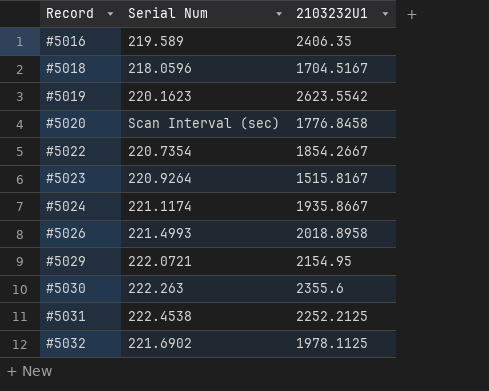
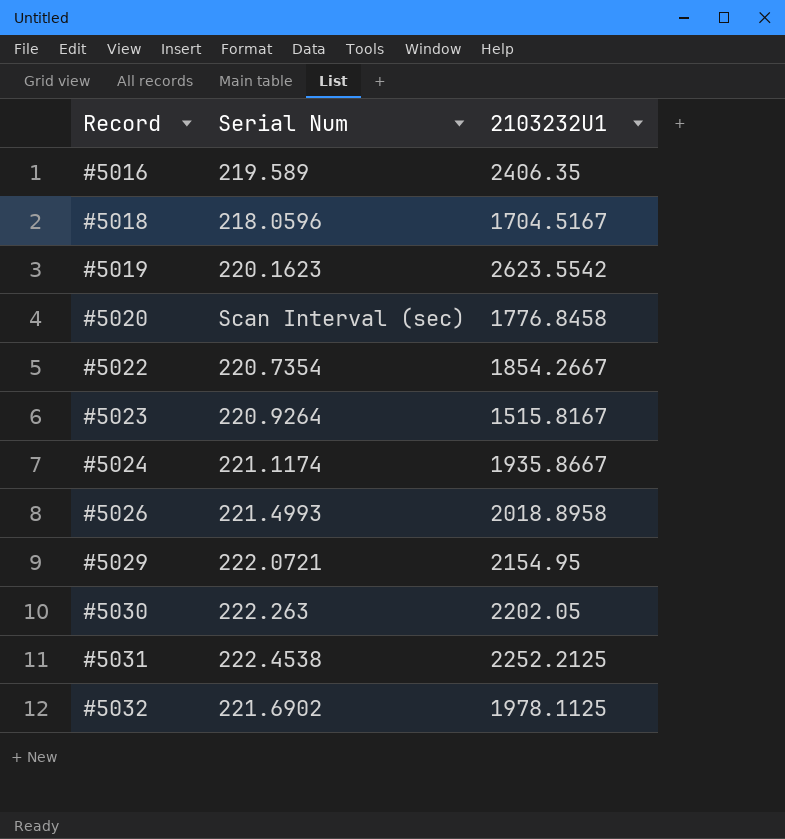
#5030 | 2103232U1: 2355.6 -> 2202.05

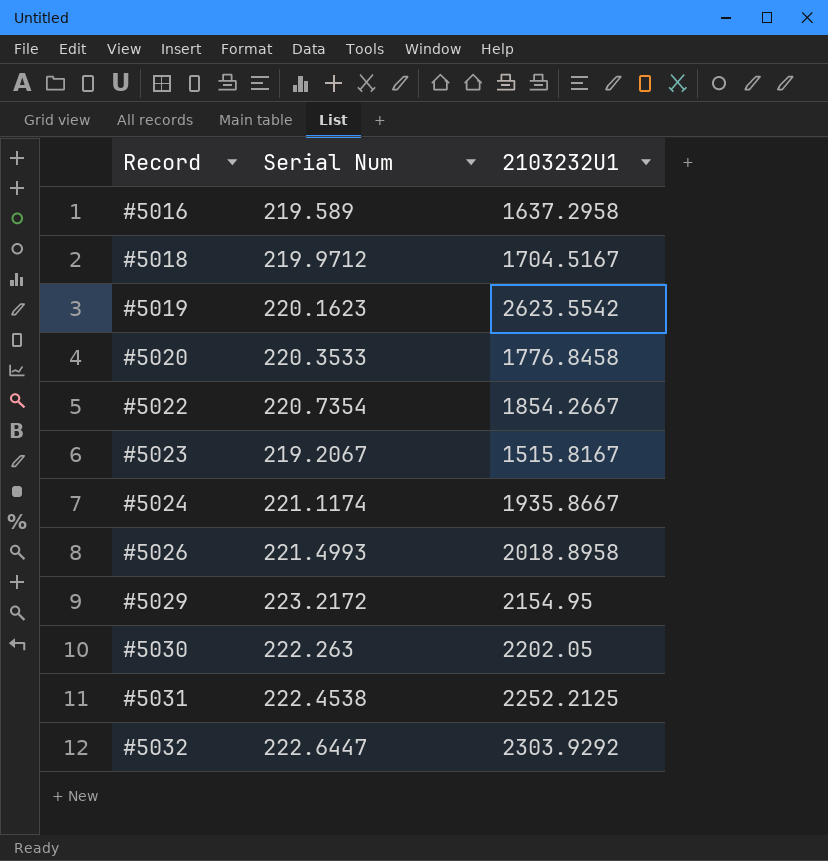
#5016 | 2103232U1: 2406.35 -> 1637.2958
#5018 | Serial Num: 218.0596 -> 219.9712
#5020 | Serial Num: Scan Interval (sec) -> 220.3533
#5023 | Serial Num: 220.9264 -> 219.2067
#5029 | Serial Num: 222.0721 -> 223.2172
#5032 | Serial Num: 221.6902 -> 222.6447
#5032 | 2103232U1: 1978.1125 -> 2303.9292

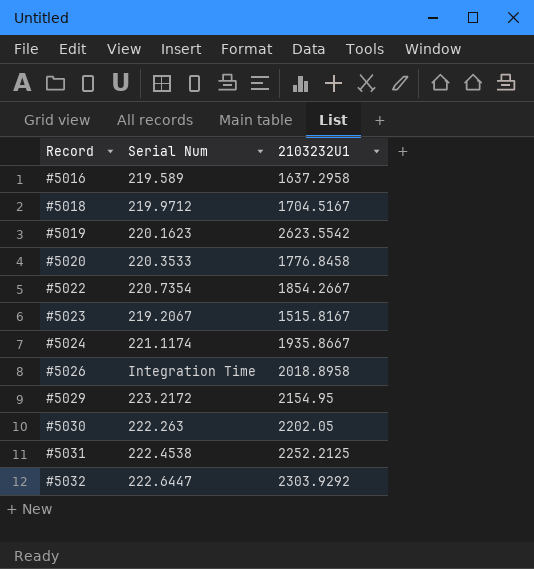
#5026 | Serial Num: 221.4993 -> Integration Time

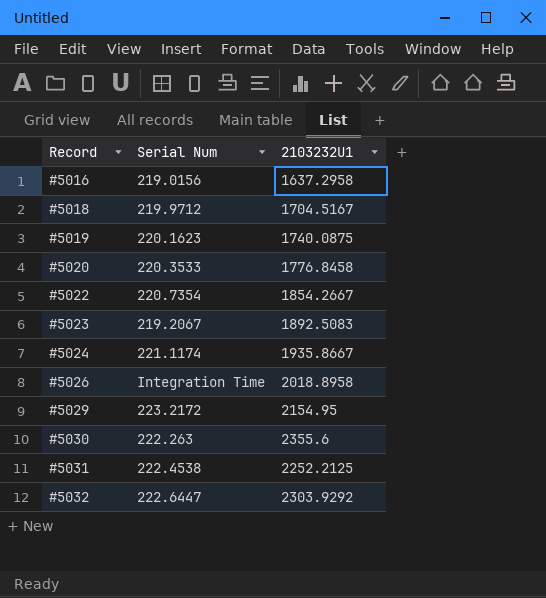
#5016 | Serial Num: 219.589 -> 219.0156
#5019 | 2103232U1: 2623.5542 -> 1740.0875
#5023 | 2103232U1: 1515.8167 -> 1892.5083
#5030 | 2103232U1: 2202.05 -> 2355.6

